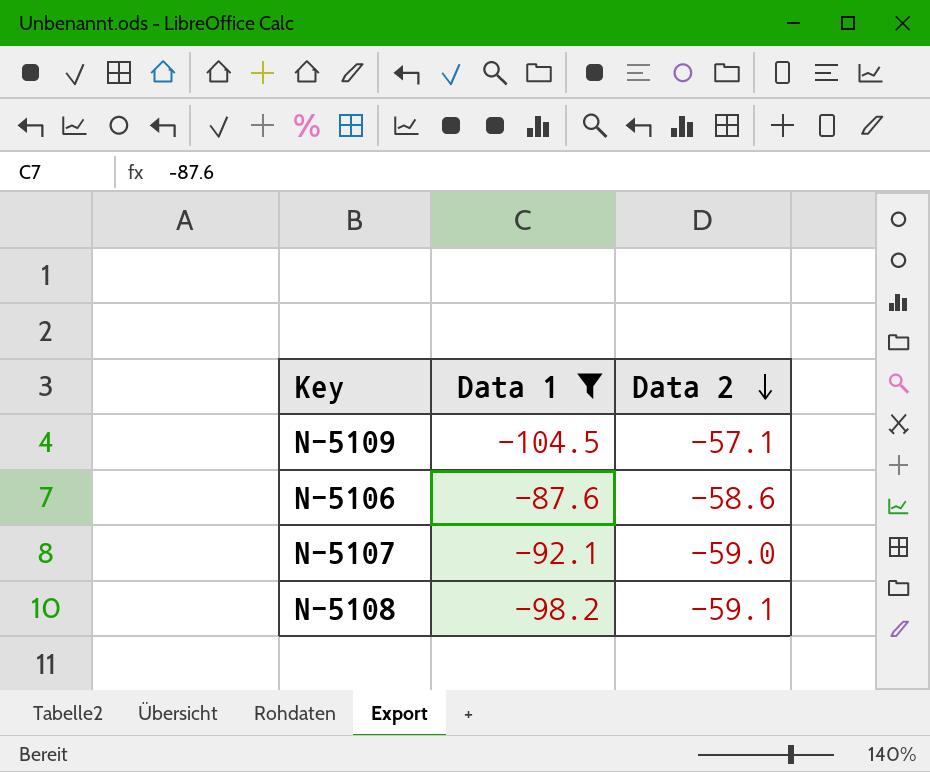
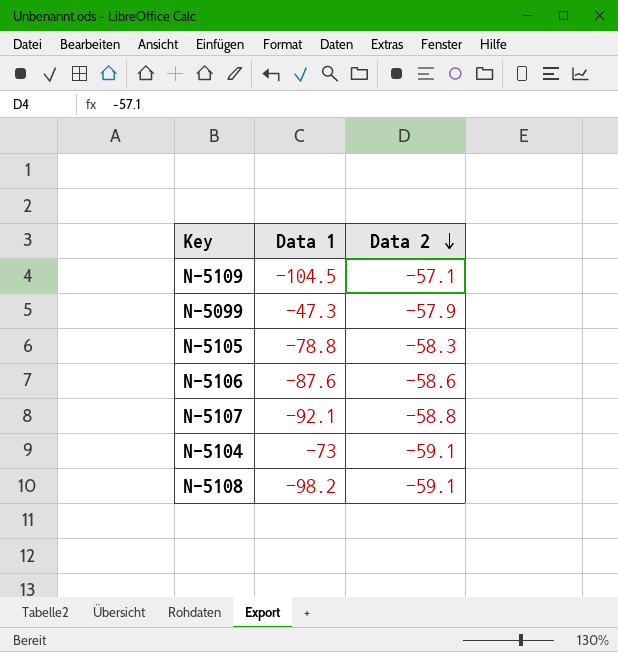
filter: Data 1 <= -87.6 -> none
N-5107 | Data 2: -59.0 -> -58.8

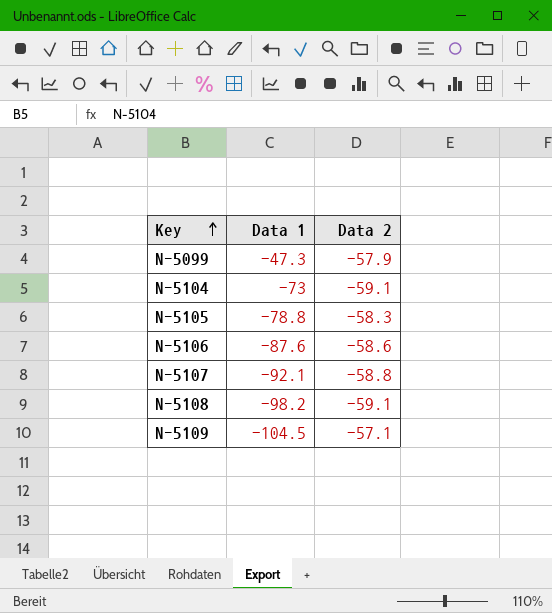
row order: Data 2 descending -> Key ascending

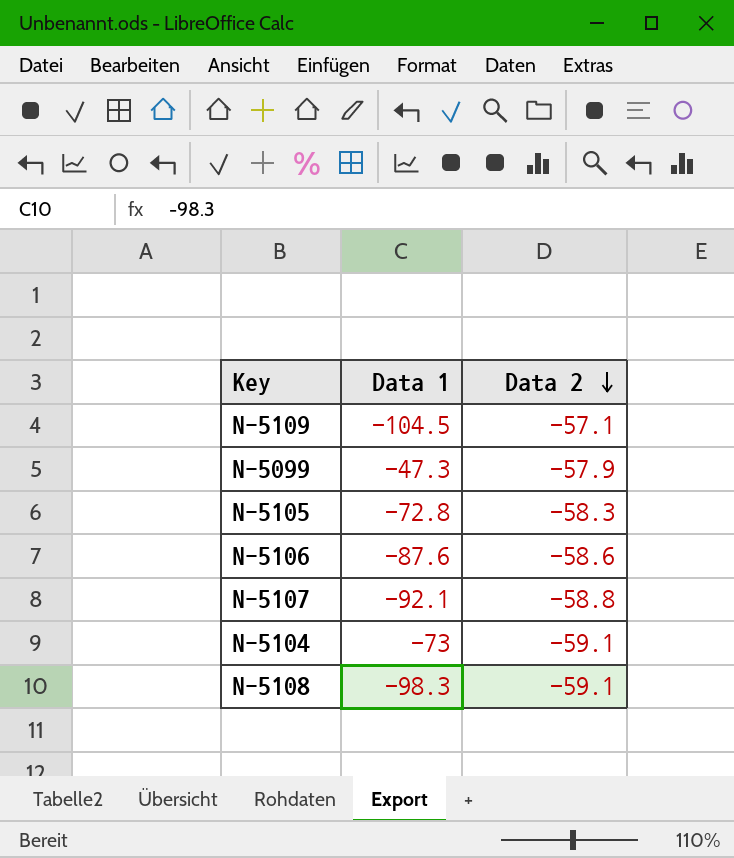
row order: Key ascending -> Data 2 descending
N-5105 | Data 1: -78.8 -> -72.8
N-5108 | Data 1: -98.2 -> -98.3

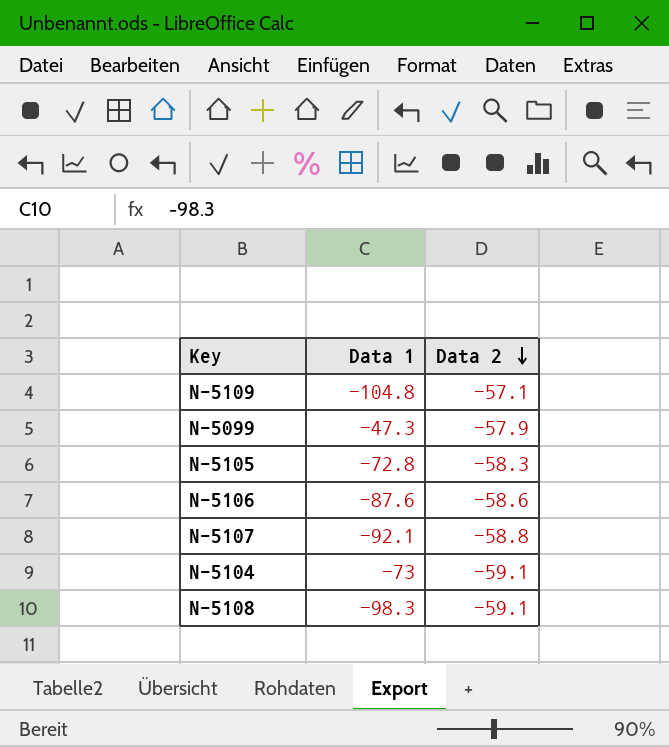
N-5109 | Data 1: -104.5 -> -104.8

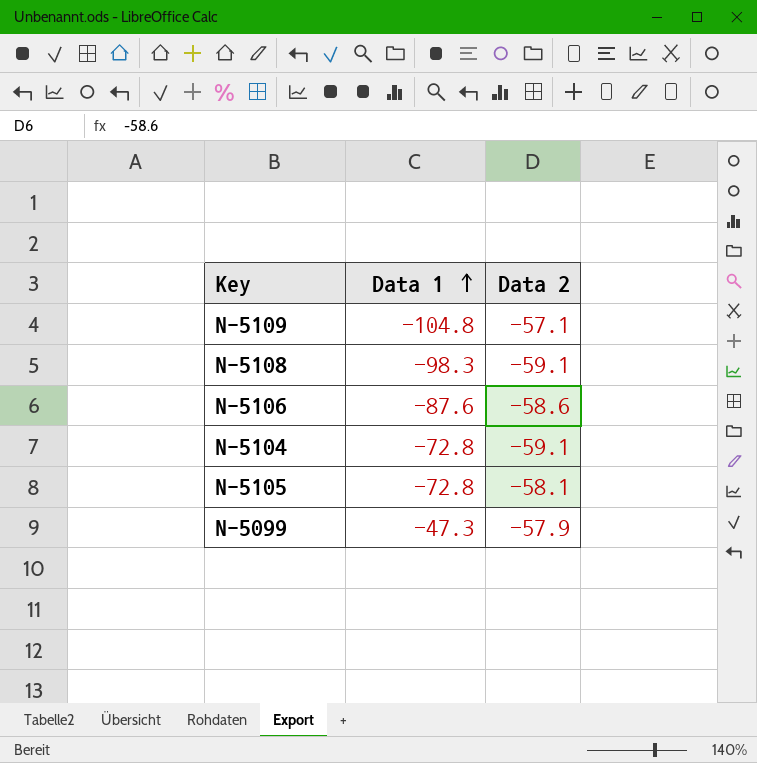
row order: Data 2 descending -> Data 1 ascending
row N-5107: -92.1 | -58.8 -> none
N-5104 | Data 1: -73 -> -72.8
N-5105 | Data 2: -58.3 -> -58.1

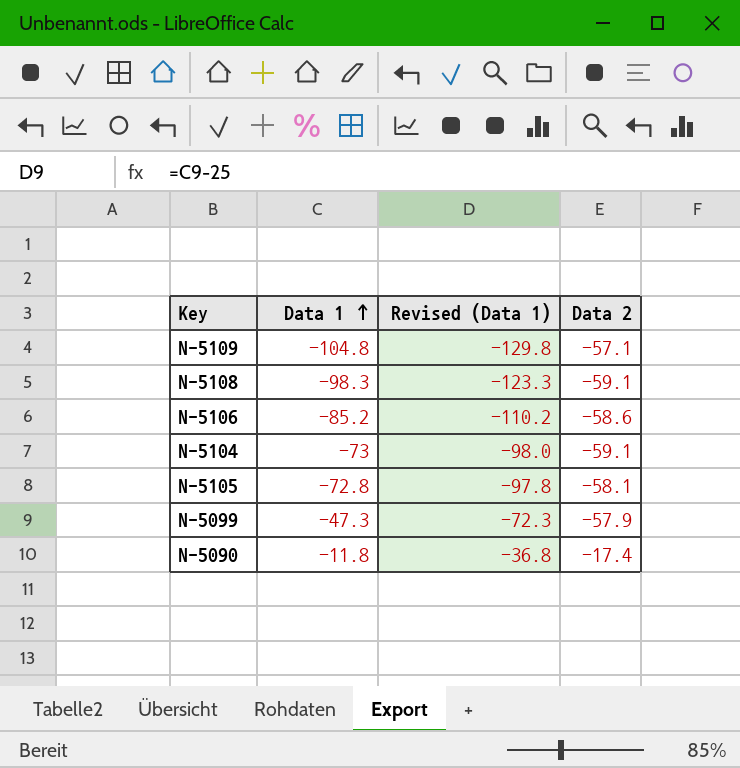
column Revised (Data 1) | formula: none -> [Data 1] - 25
N-5106 | Data 1: -87.6 -> -85.2
N-5104 | Data 1: -72.8 -> -73
row N-5090: none -> -11.8 | -36.8 | -17.4

